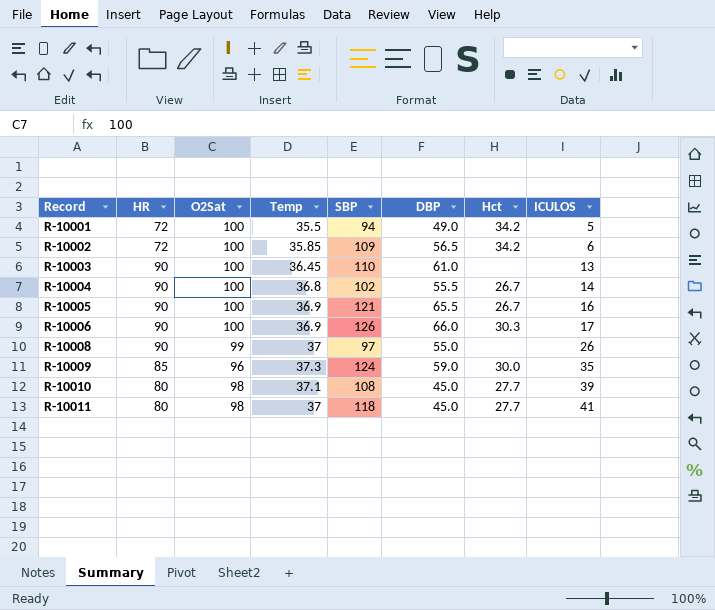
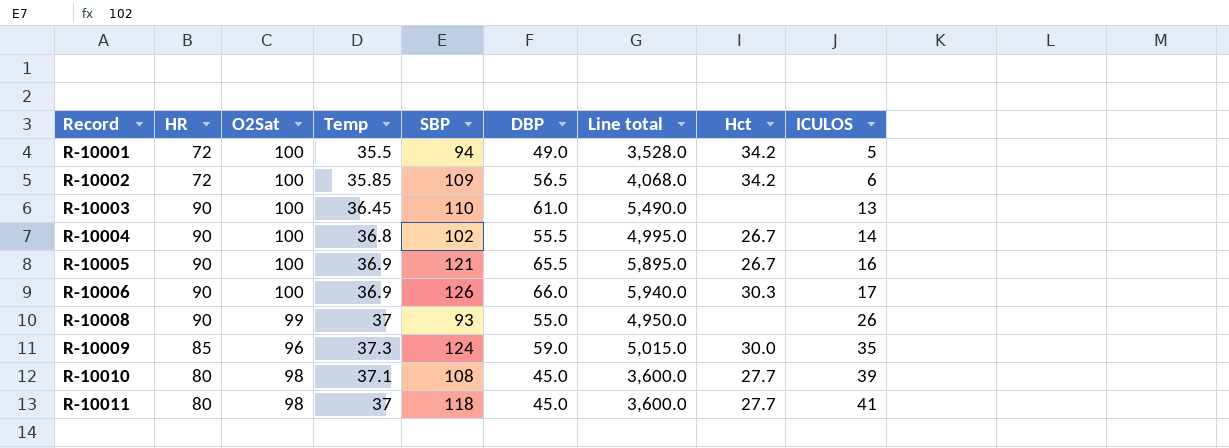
column Line total | formula: none -> [HR] * [DBP]
R-10008 | SBP: 97 -> 93

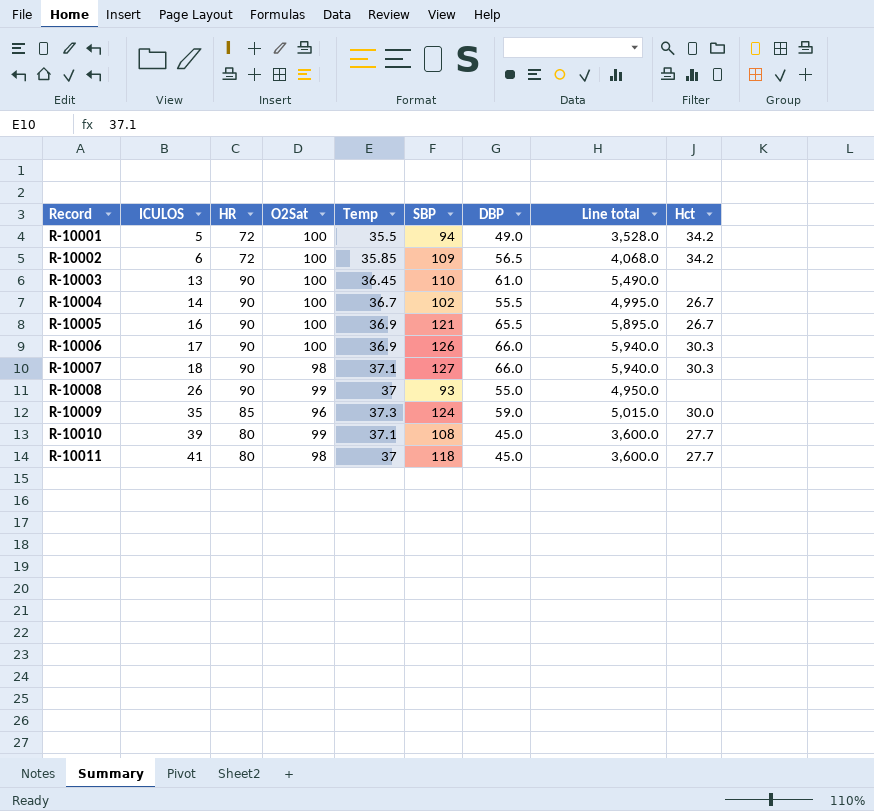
column ICULOS | position: 9 -> 2
R-10004 | Temp: 36.8 -> 36.7
row R-10007: none -> 18 | 90 | 98 | 37.1 | 127 | 66.0 | 5,940.0 | 30.3
R-10010 | O2Sat: 98 -> 99

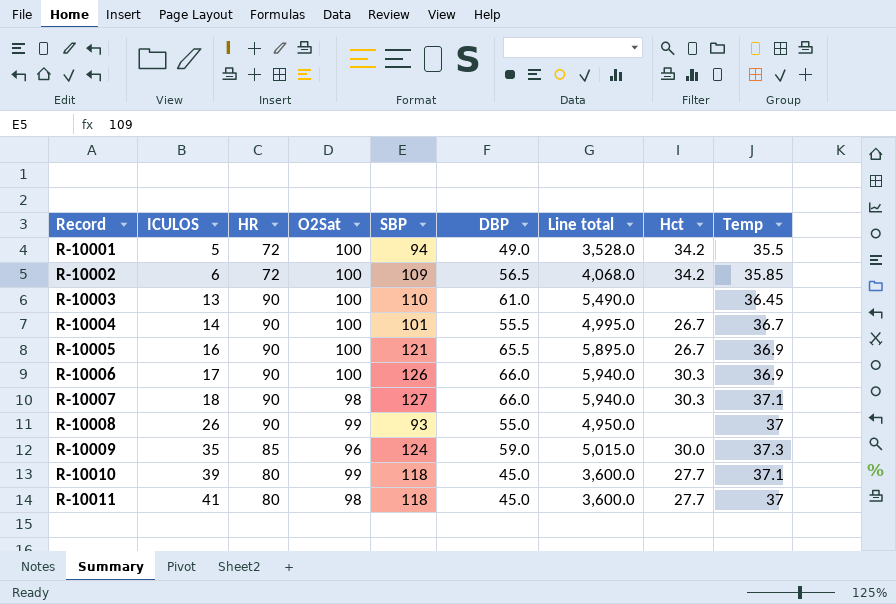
column Temp | position: 5 -> 9
R-10004 | SBP: 102 -> 101
R-10010 | SBP: 108 -> 118

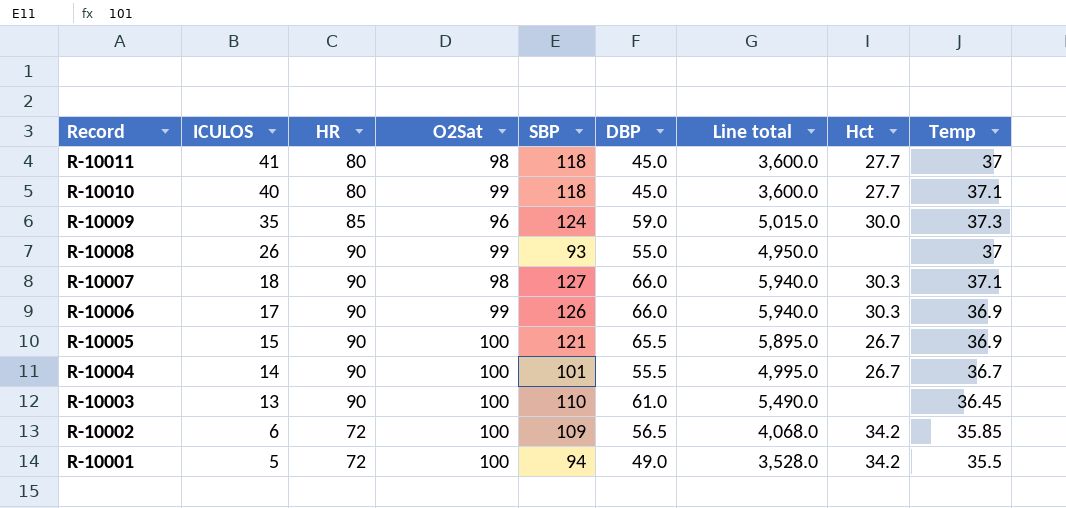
row order: Record ascending -> Record descending
R-10010 | ICULOS: 39 -> 40
R-10006 | O2Sat: 100 -> 99
R-10005 | ICULOS: 16 -> 15

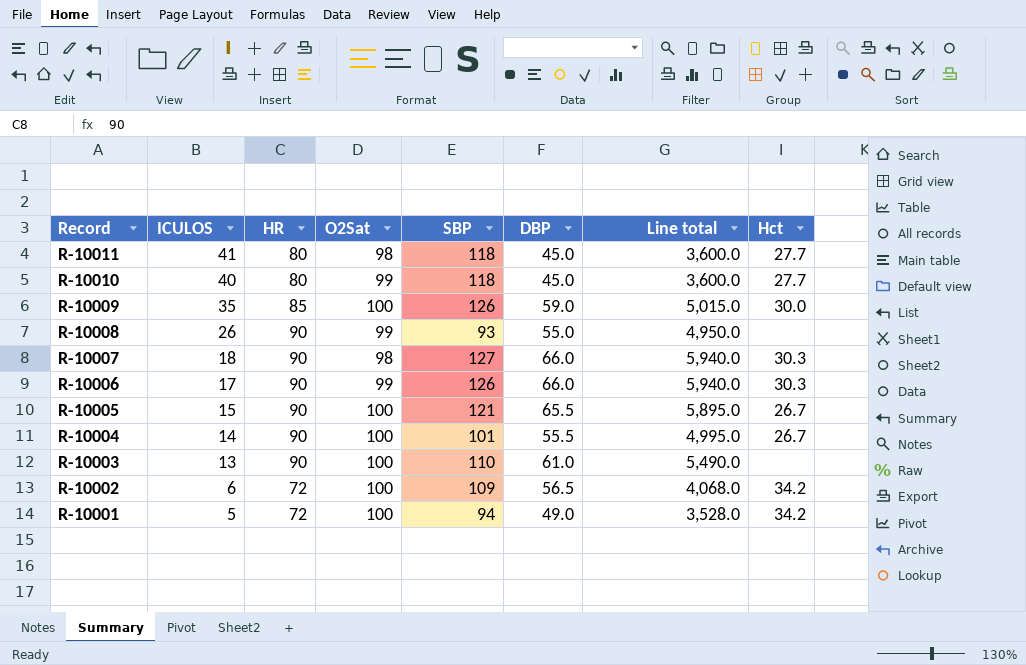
column Temp | position: 9 -> none
R-10009 | O2Sat: 96 -> 100
R-10009 | SBP: 124 -> 126

